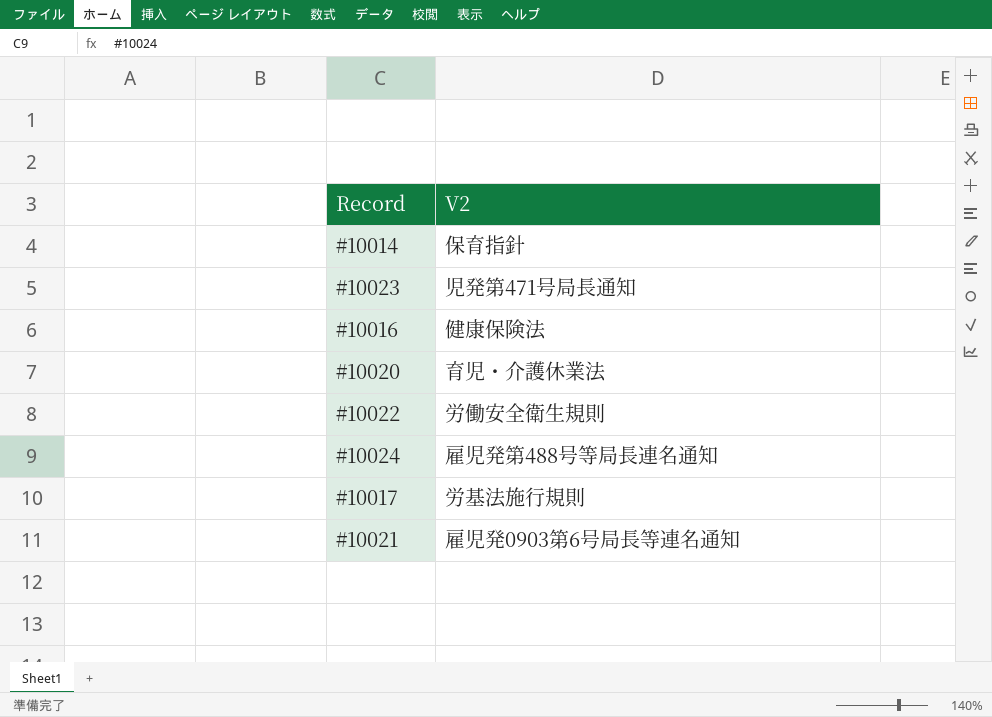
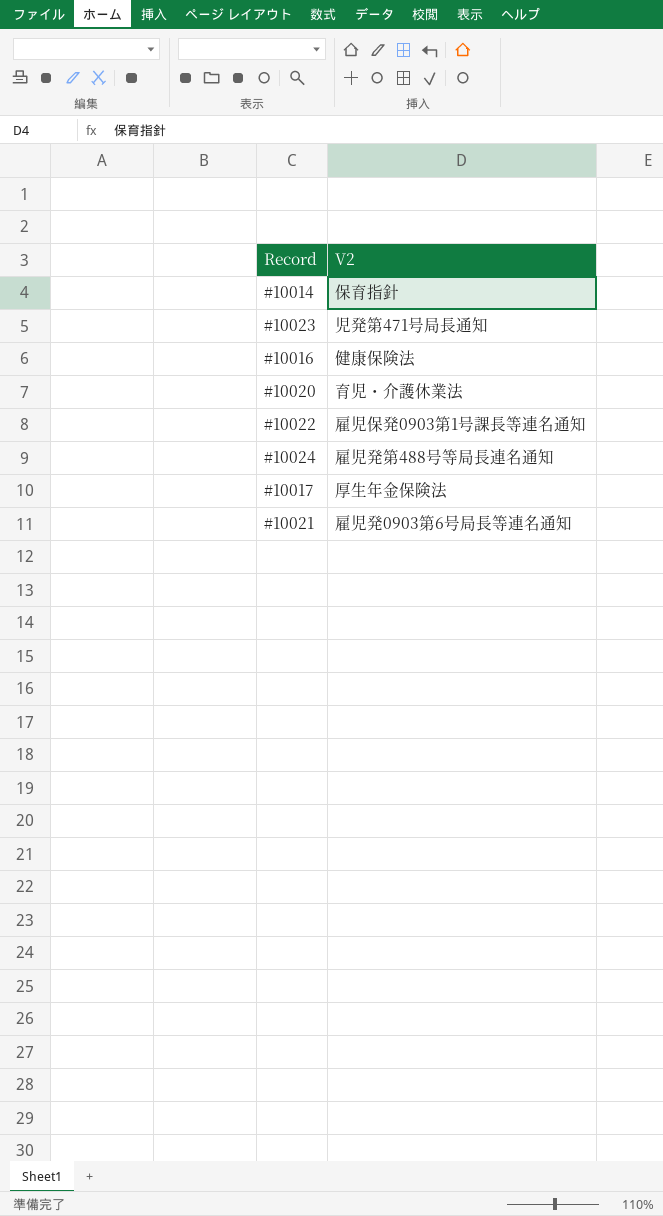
#10022 | V2: 労働安全衛生規則 -> 雇児保発0903第1号課長等連名通知
#10017 | V2: 労基法施行規則 -> 厚生年金保険法

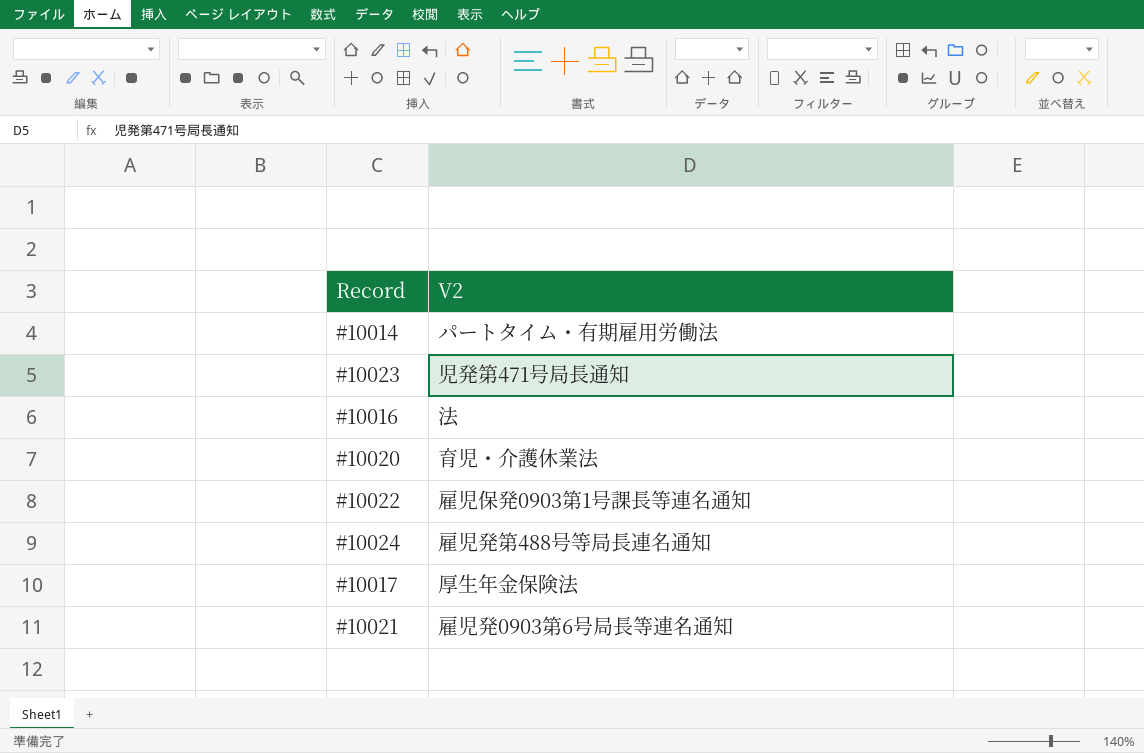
#10014 | V2: 保育指針 -> パートタイム・有期雇用労働法
#10016 | V2: 健康保険法 -> 法

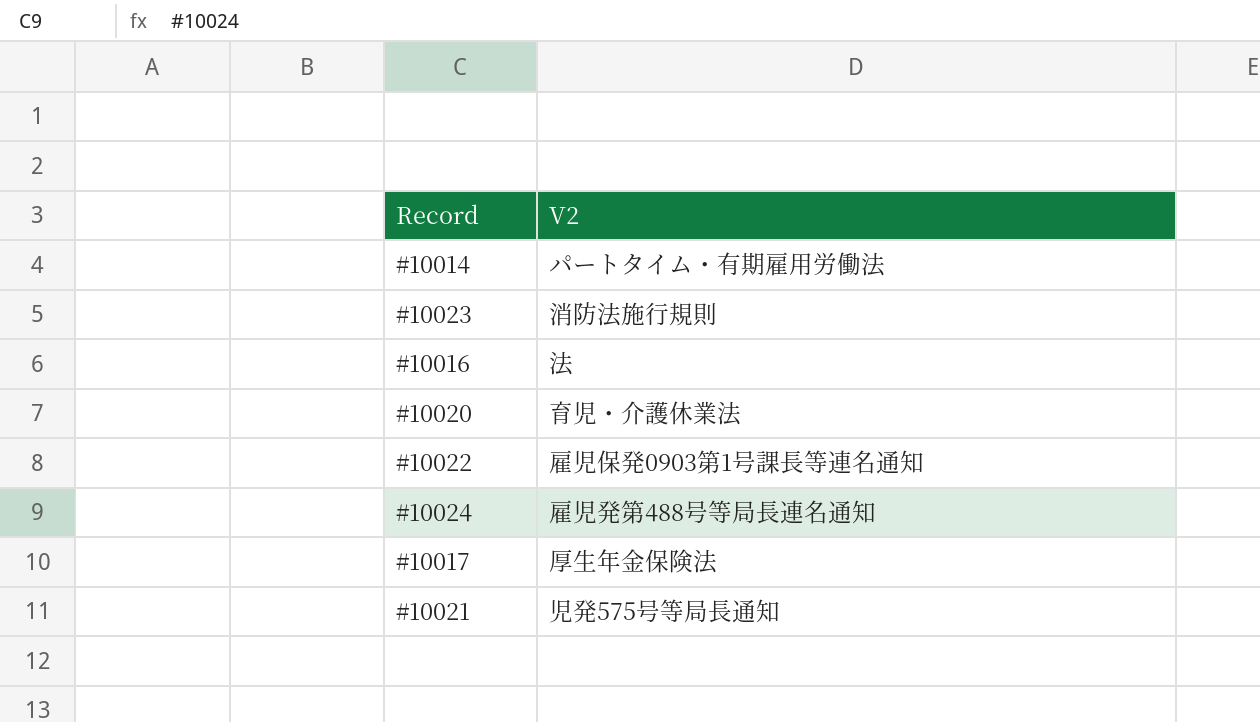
#10023 | V2: 児発第471号局長通知 -> 消防法施行規則
#10021 | V2: 雇児発0903第6号局長等連名通知 -> 児発575号等局長通知

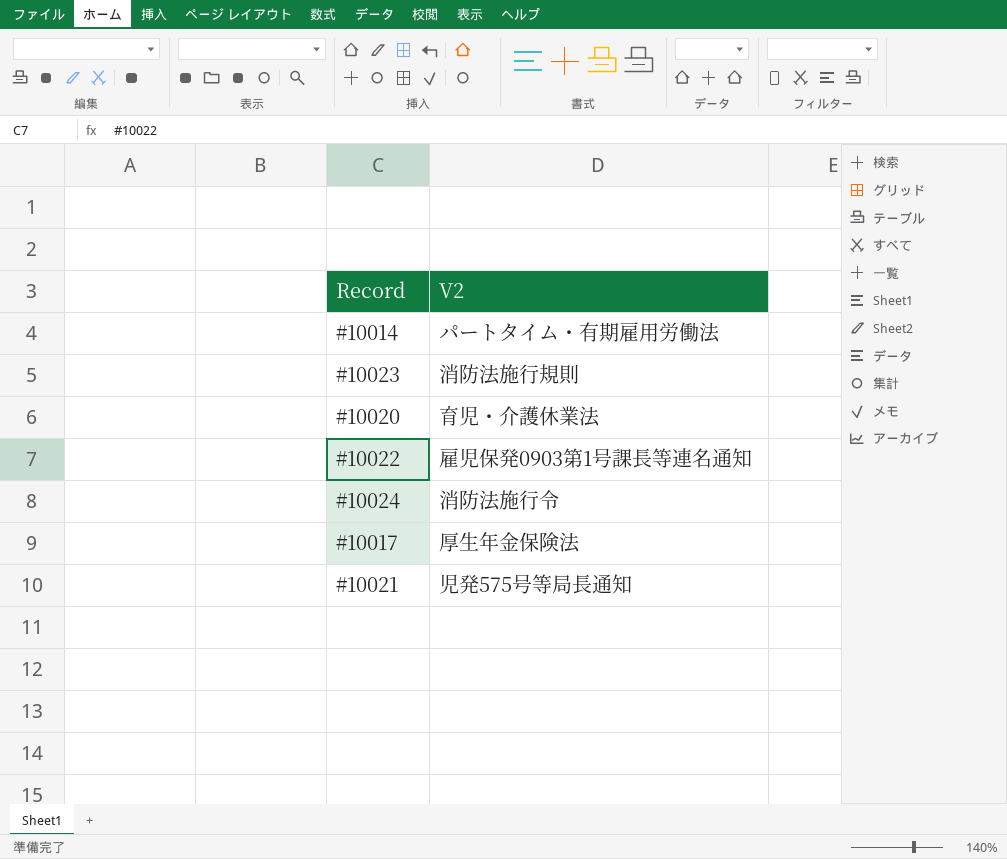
row #10016: 法 -> none
#10024 | V2: 雇児発第488号等局長連名通知 -> 消防法施行令

